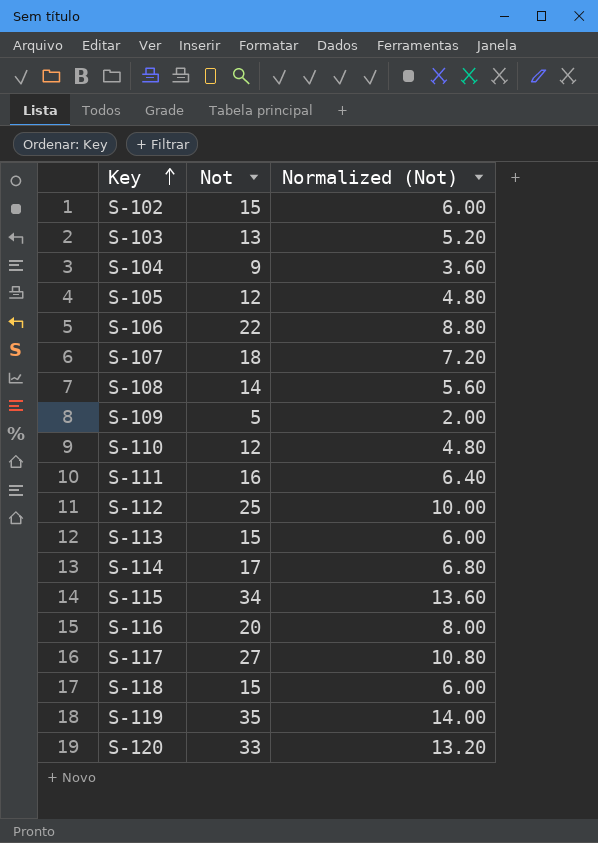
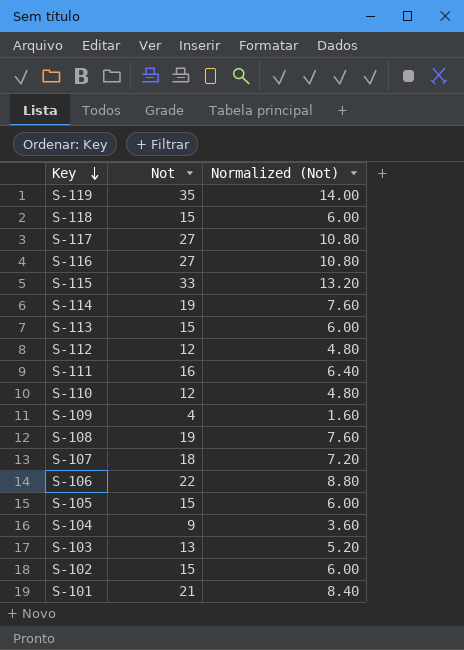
row order: Key ascending -> Key descending
row S-120: 33 | 13.20 -> none
S-116 | Not: 20 -> 27
S-116 | Normalized (Not): 8.00 -> 10.80
S-115 | Not: 34 -> 33
S-115 | Normalized (Not): 13.60 -> 13.20
S-114 | Not: 17 -> 19
S-114 | Normalized (Not): 6.80 -> 7.60
S-112 | Not: 25 -> 12
S-112 | Normalized (Not): 10.00 -> 4.80
S-109 | Not: 5 -> 4
S-109 | Normalized (Not): 2.00 -> 1.60
S-108 | Not: 14 -> 19
S-108 | Normalized (Not): 5.60 -> 7.60
S-105 | Not: 12 -> 15
S-105 | Normalized (Not): 4.80 -> 6.00
row S-101: none -> 21 | 8.40

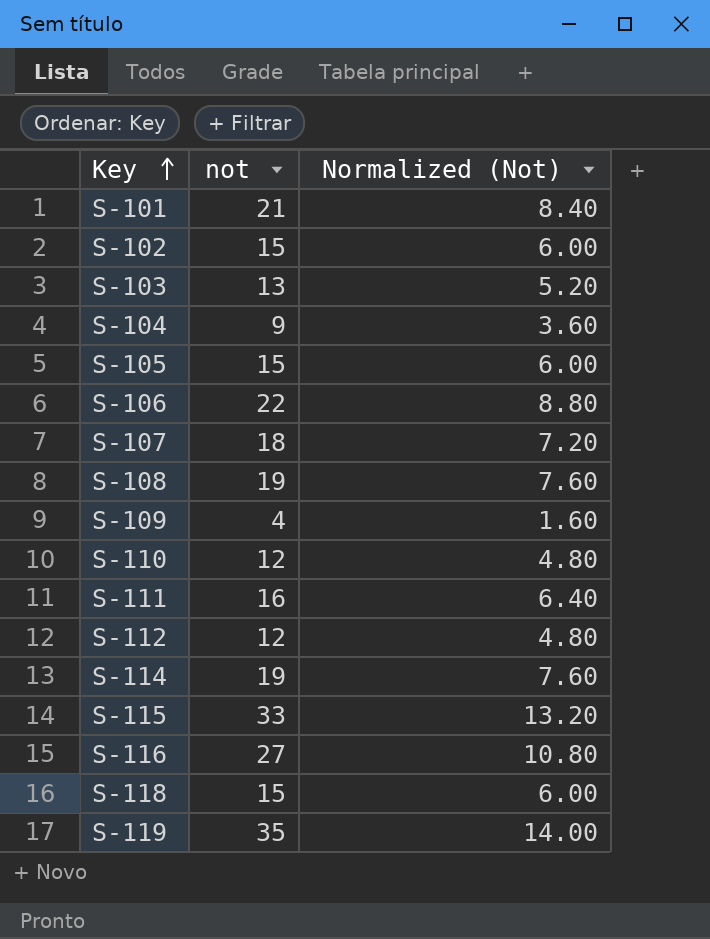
row order: Key descending -> Key ascending
column name: Not -> not
row S-117: 27 | 10.80 -> none
row S-113: 15 | 6.00 -> none

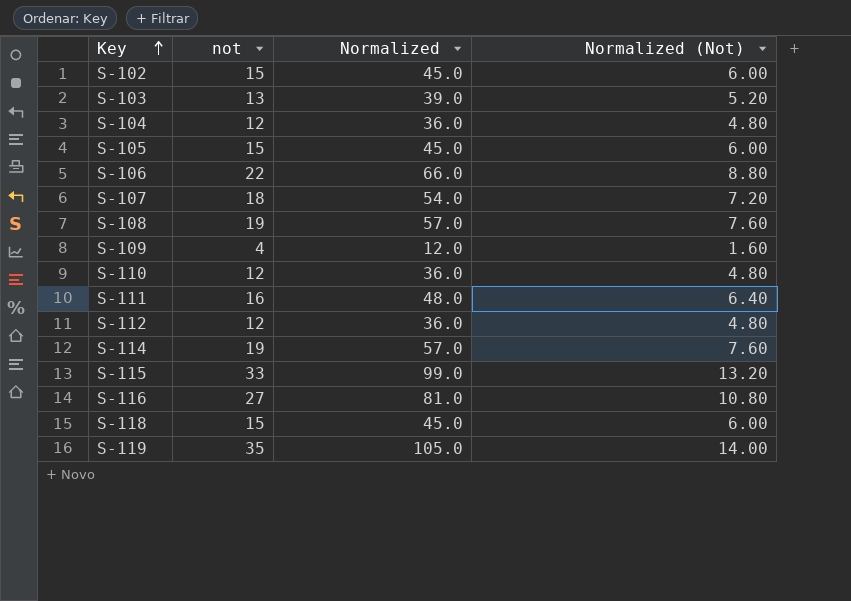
column Normalized | formula: none -> [not] * 3
row S-101: 21 | 8.40 -> none
S-104 | not: 9 -> 12
S-104 | Normalized (Not): 3.60 -> 4.80

